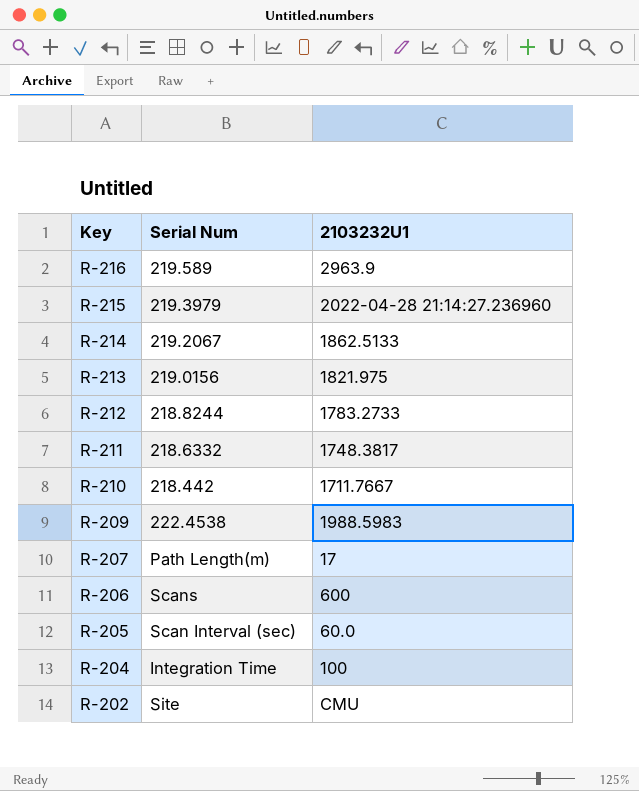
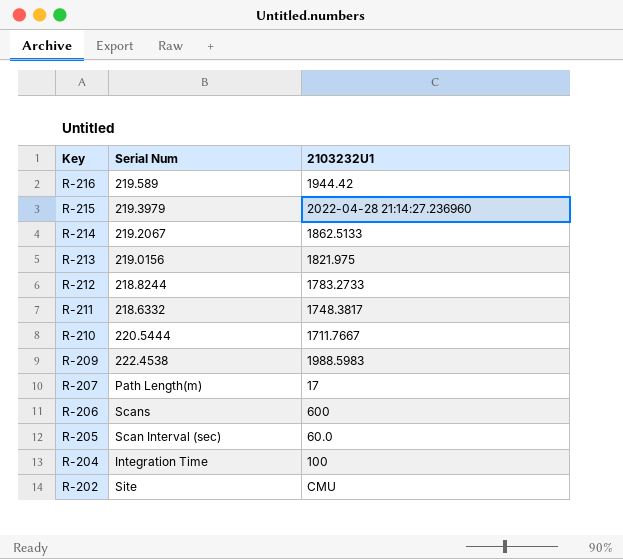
R-216 | 2103232U1: 2963.9 -> 1944.42
R-210 | Serial Num: 218.442 -> 220.5444

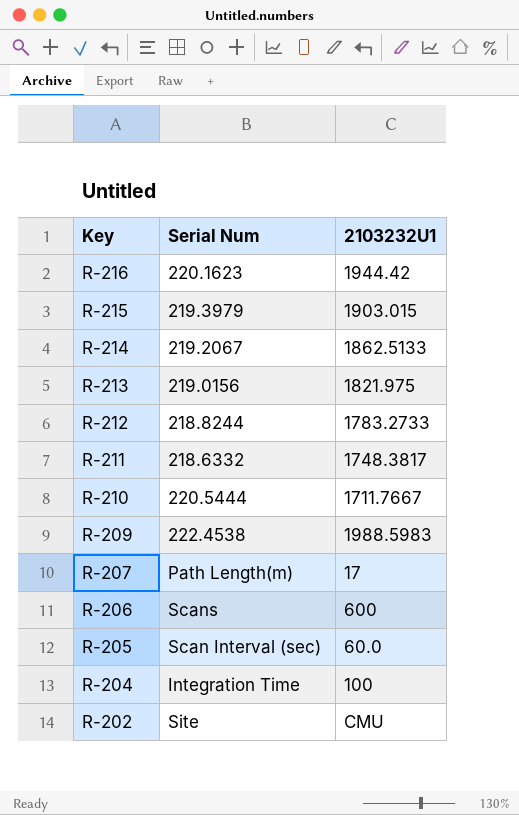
R-216 | Serial Num: 219.589 -> 220.1623
R-215 | 2103232U1: 2022-04-28 21:14:27.236960 -> 1903.015

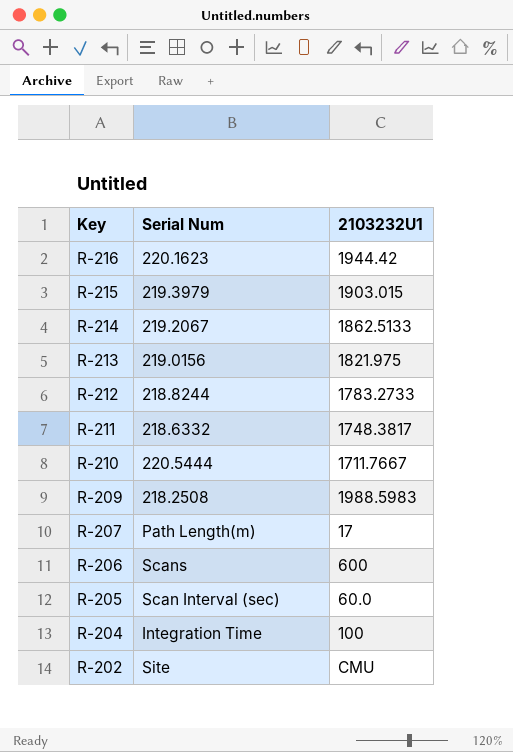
R-209 | Serial Num: 222.4538 -> 218.2508

